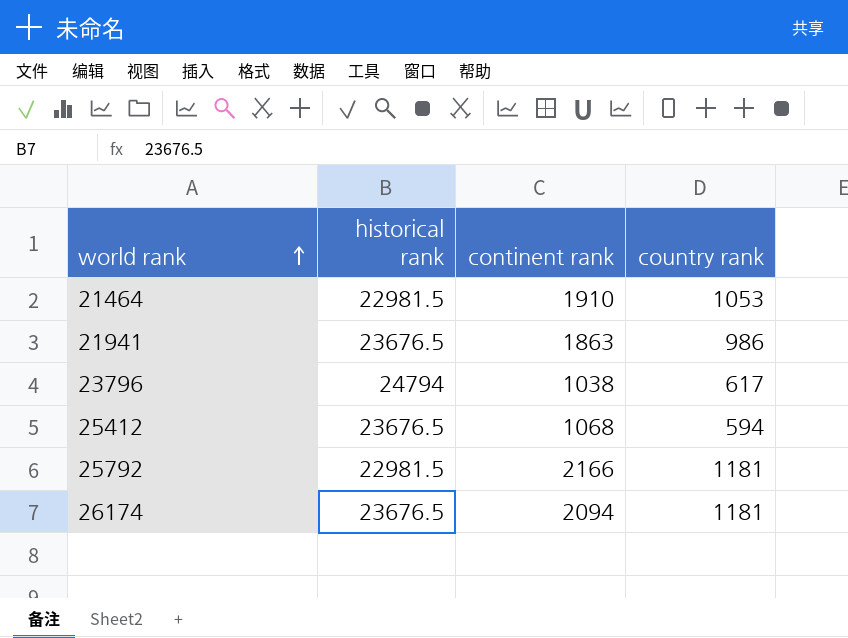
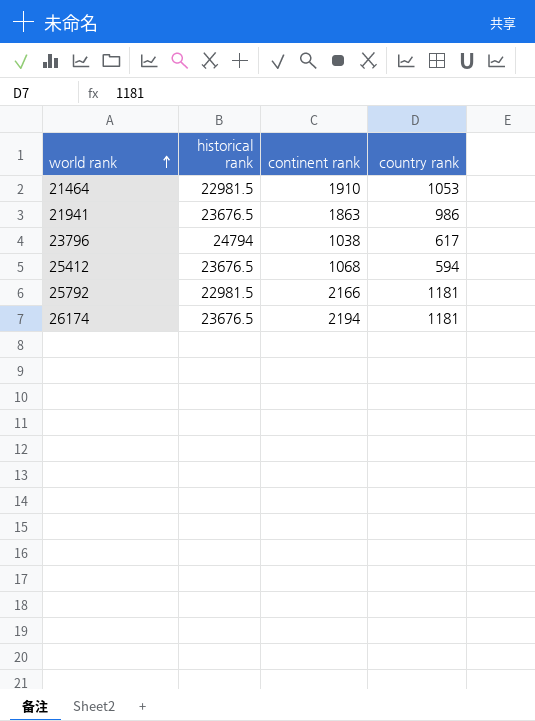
26174 | continent rank: 2094 -> 2194

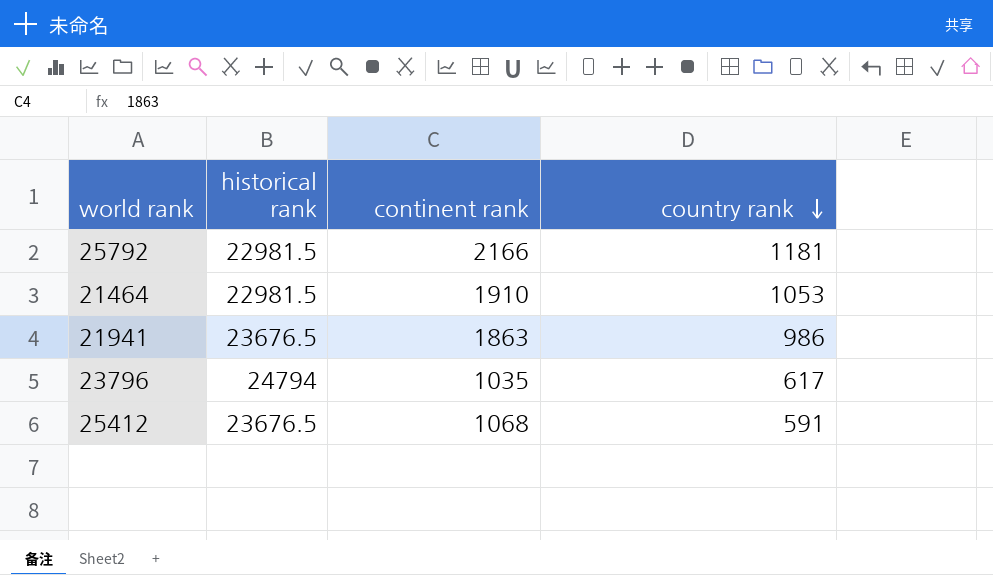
row order: world rank ascending -> country rank descending
row 26174: 23676.5 | 2194 | 1181 -> none
23796 | continent rank: 1038 -> 1035
25412 | country rank: 594 -> 591

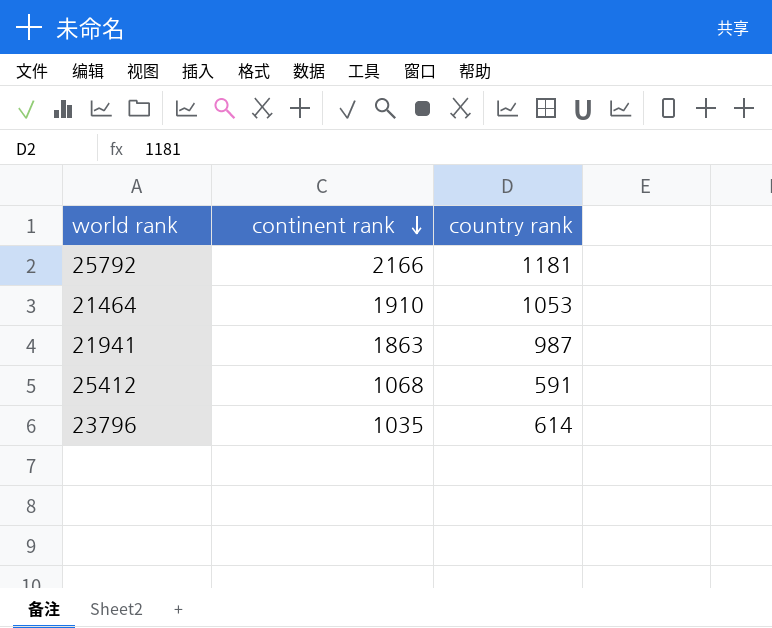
row order: country rank descending -> continent rank descending
column historical rank | position: 2 -> none
21941 | country rank: 986 -> 987
23796 | country rank: 617 -> 614

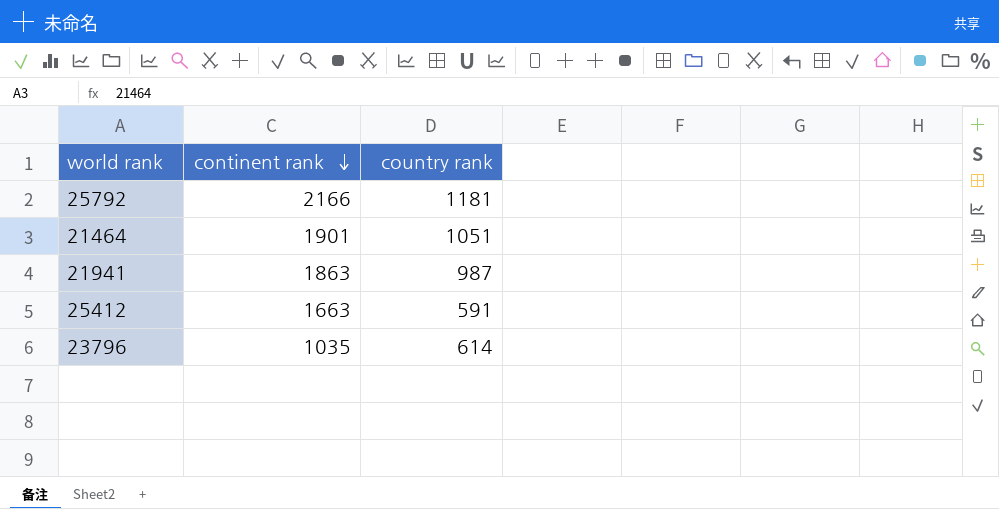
21464 | continent rank: 1910 -> 1901
21464 | country rank: 1053 -> 1051
25412 | continent rank: 1068 -> 1663

